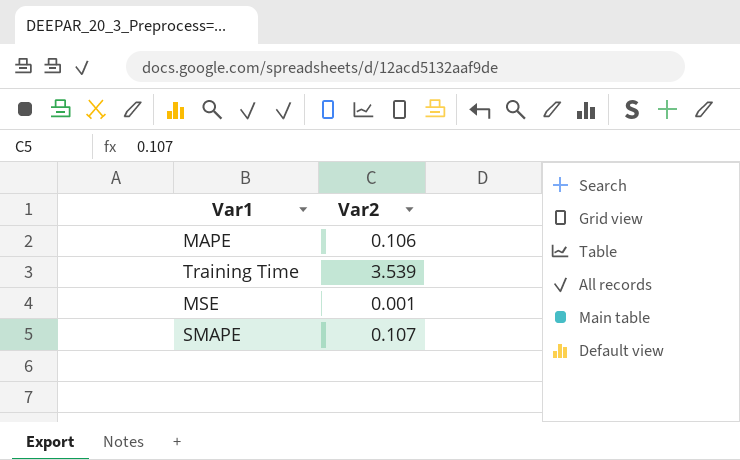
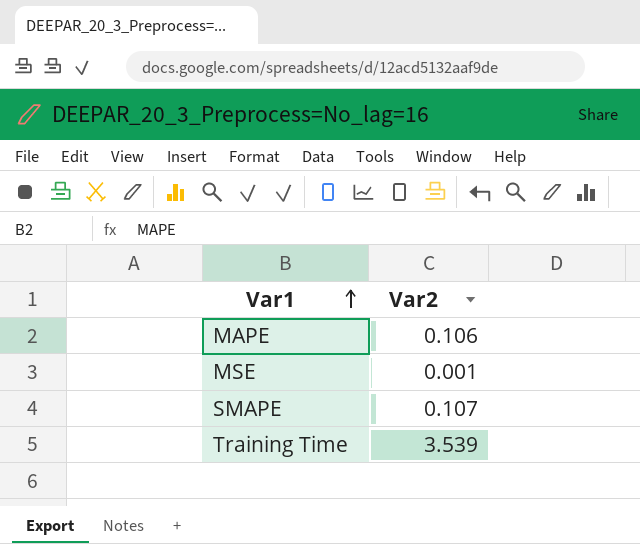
row order: none -> Var1 ascending

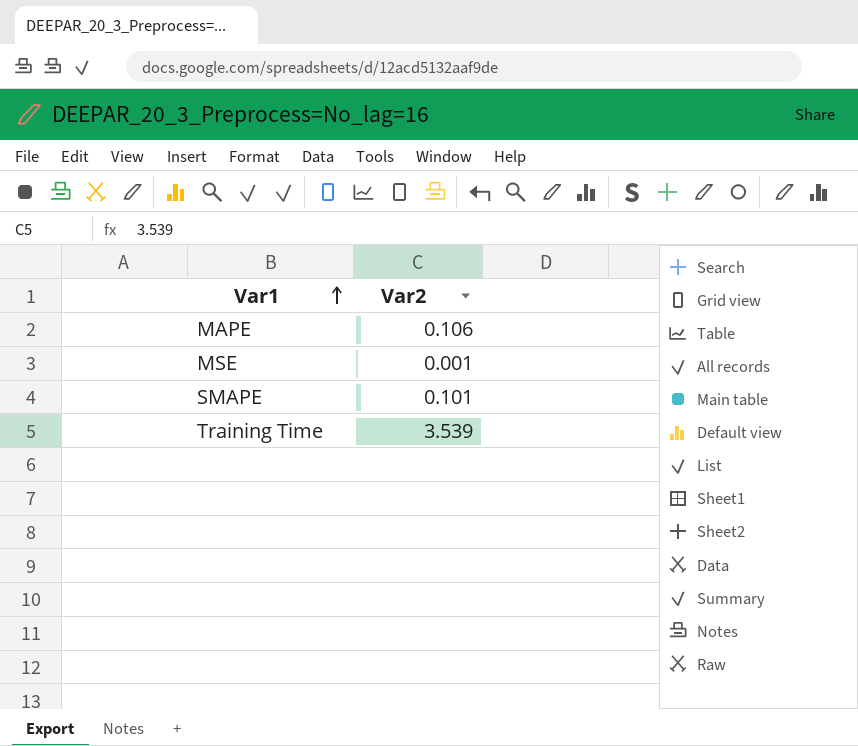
SMAPE | Var2: 0.107 -> 0.101

